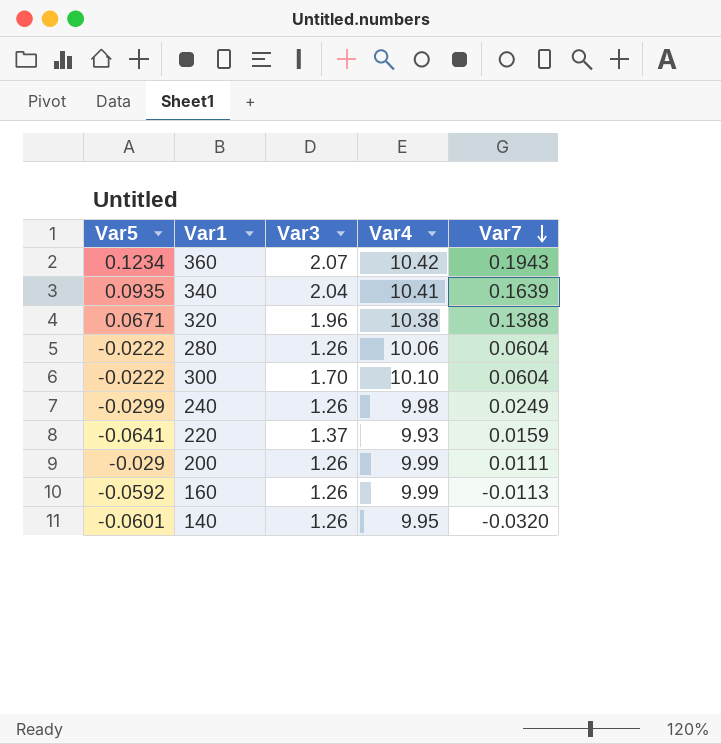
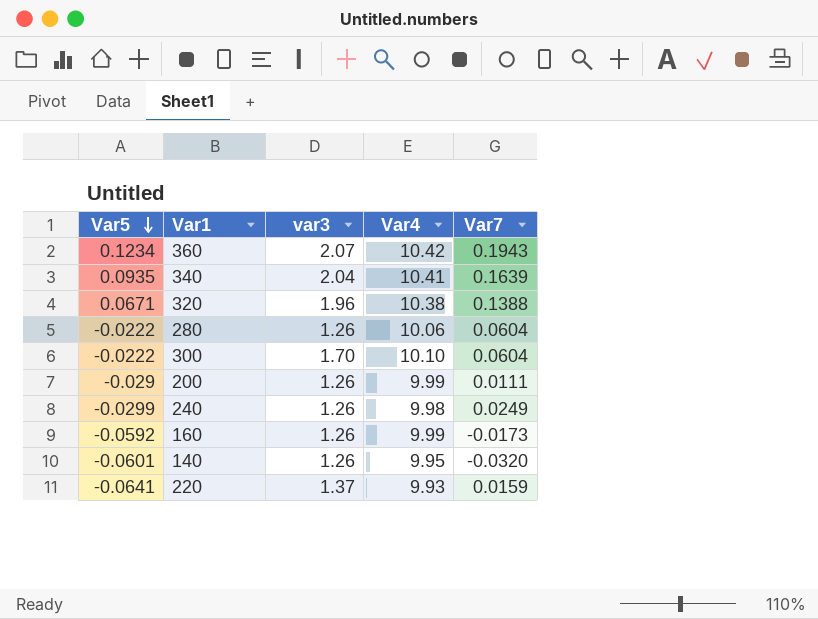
row order: Var7 descending -> Var5 descending
column name: Var3 -> var3
160 | Var7: -0.0113 -> -0.0173

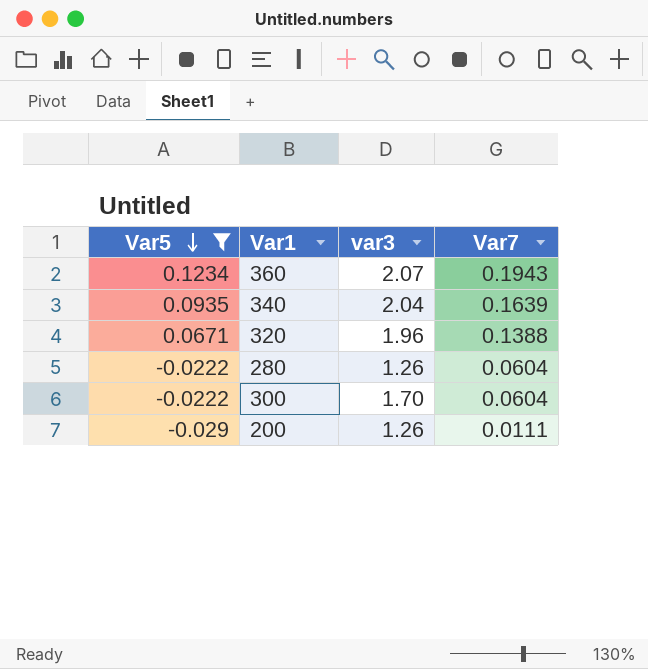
filter: none -> Var5 >= -0.029
column Var4 | position: 4 -> none

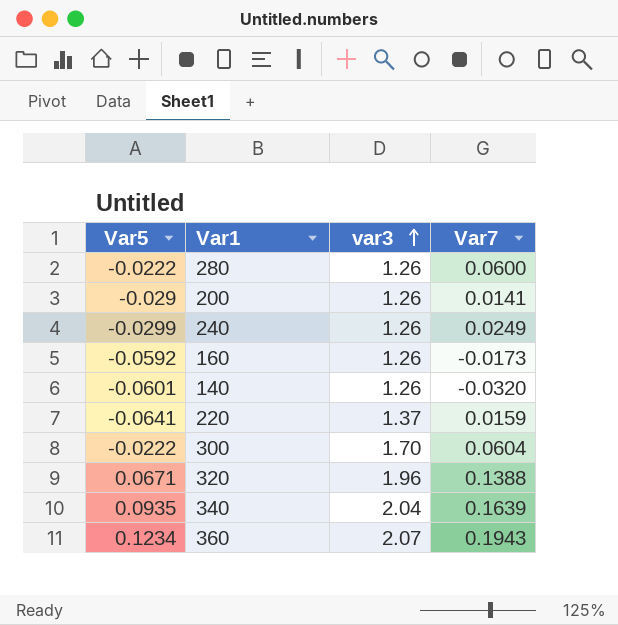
filter: Var5 >= -0.029 -> none
row order: Var5 descending -> var3 ascending
280 | Var7: 0.0604 -> 0.0600
200 | Var7: 0.0111 -> 0.0141

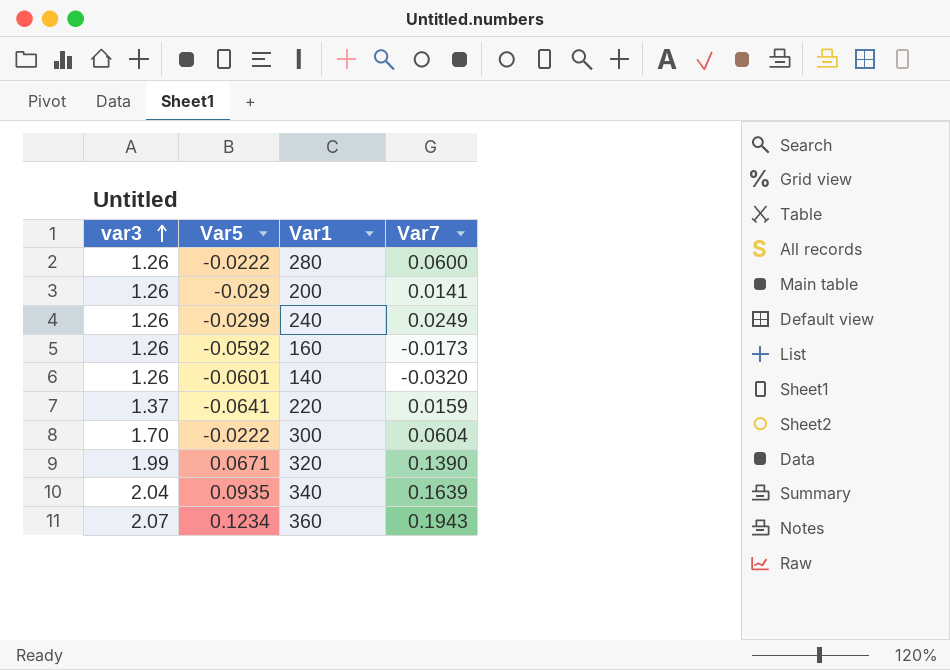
column var3 | position: 3 -> 1
320 | var3: 1.96 -> 1.99
320 | Var7: 0.1388 -> 0.1390

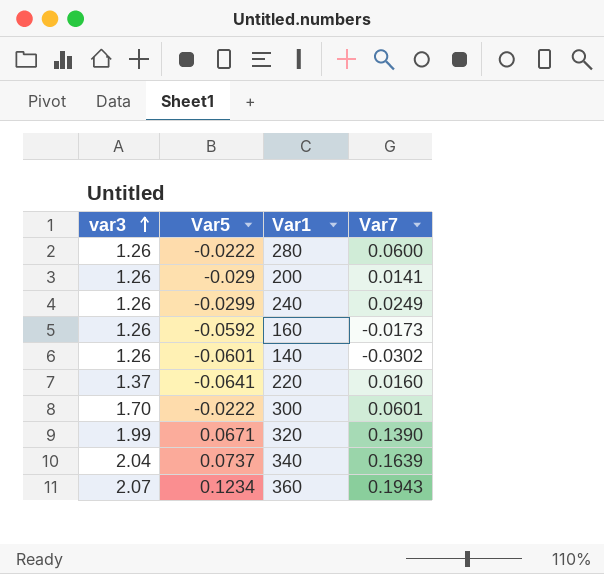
140 | Var7: -0.0320 -> -0.0302
220 | Var7: 0.0159 -> 0.0160
300 | Var7: 0.0604 -> 0.0601
340 | Var5: 0.0935 -> 0.0737

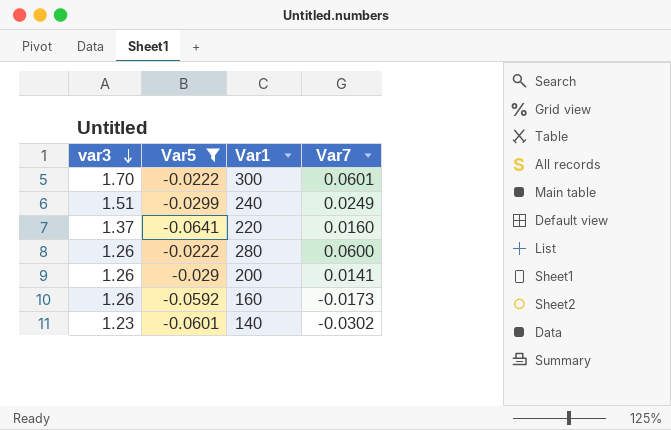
filter: none -> Var5 <= -0.0222
row order: var3 ascending -> var3 descending
240 | var3: 1.26 -> 1.51
140 | var3: 1.26 -> 1.23

